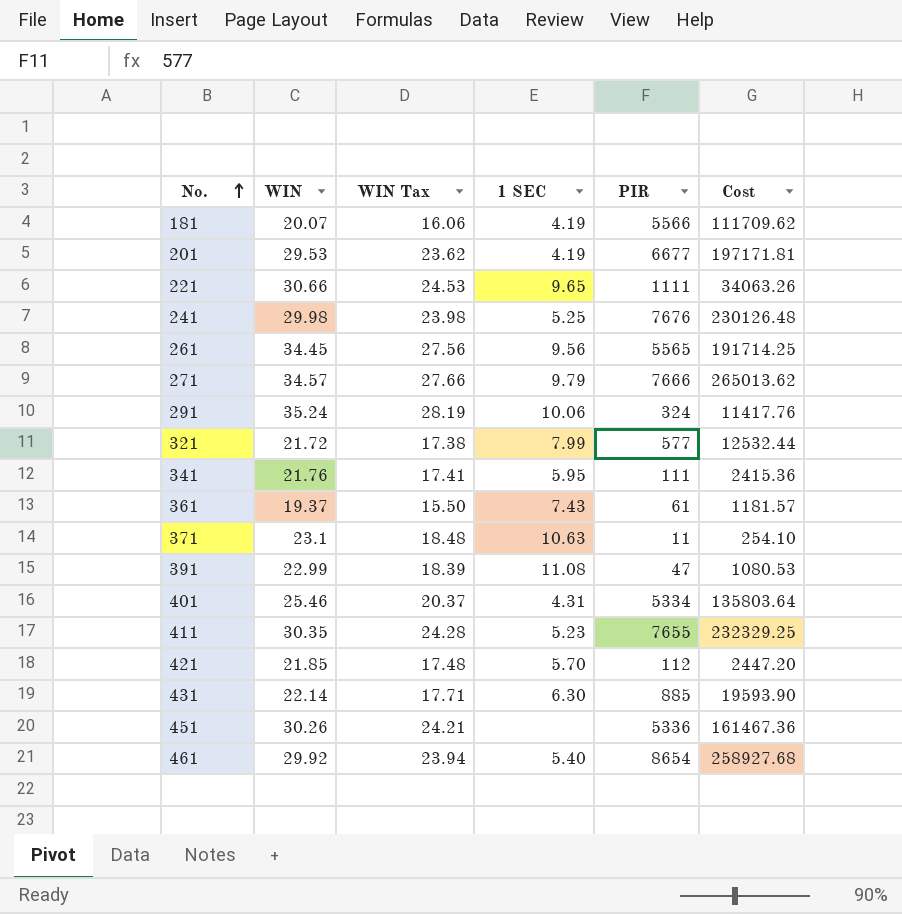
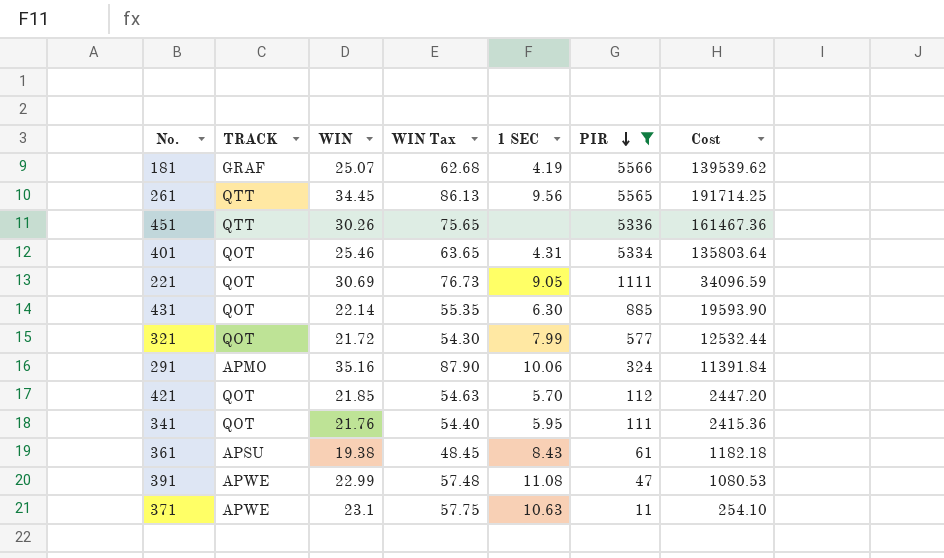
filter: none -> PIR <= 5566
row order: No. ascending -> PIR descending
column TRACK | position: none -> 2
column WIN Tax | formula: [WIN] * 0.8 -> [WIN] * 2.5
181 | WIN: 20.07 -> 25.07
181 | Cost: 111709.62 -> 139539.62
221 | WIN: 30.66 -> 30.69
221 | 1 SEC: 9.65 -> 9.05
221 | Cost: 34063.26 -> 34096.59
291 | WIN: 35.24 -> 35.16
291 | Cost: 11417.76 -> 11391.84
361 | WIN: 19.37 -> 19.38
361 | 1 SEC: 7.43 -> 8.43
361 | Cost: 1181.57 -> 1182.18

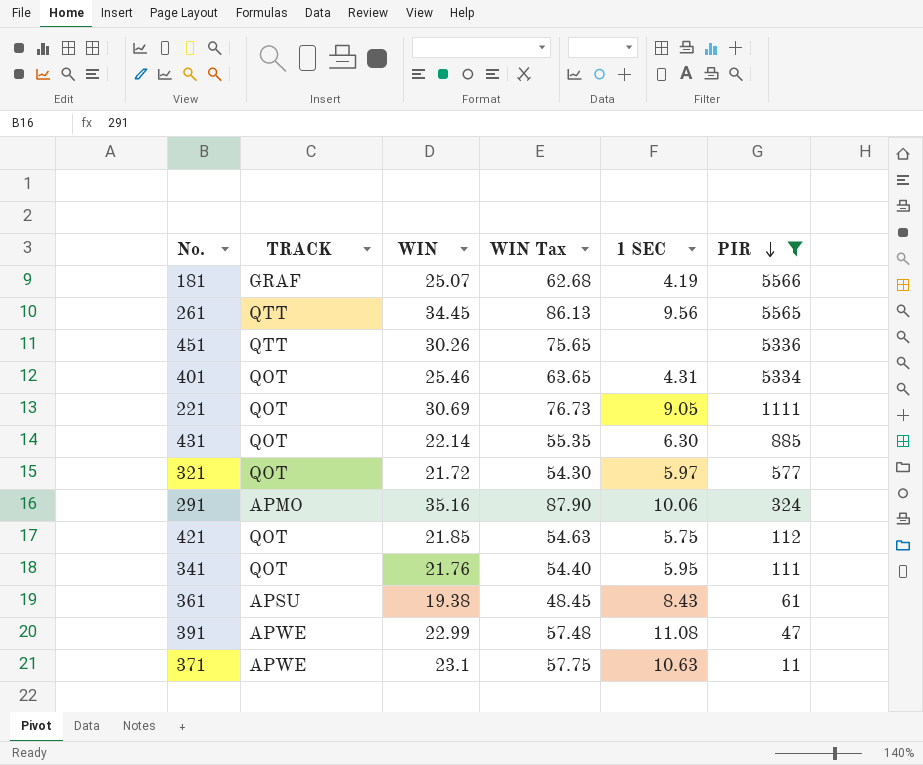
column Cost | formula: [WIN] * [PIR] -> none
321 | 1 SEC: 7.99 -> 5.97
421 | 1 SEC: 5.70 -> 5.75

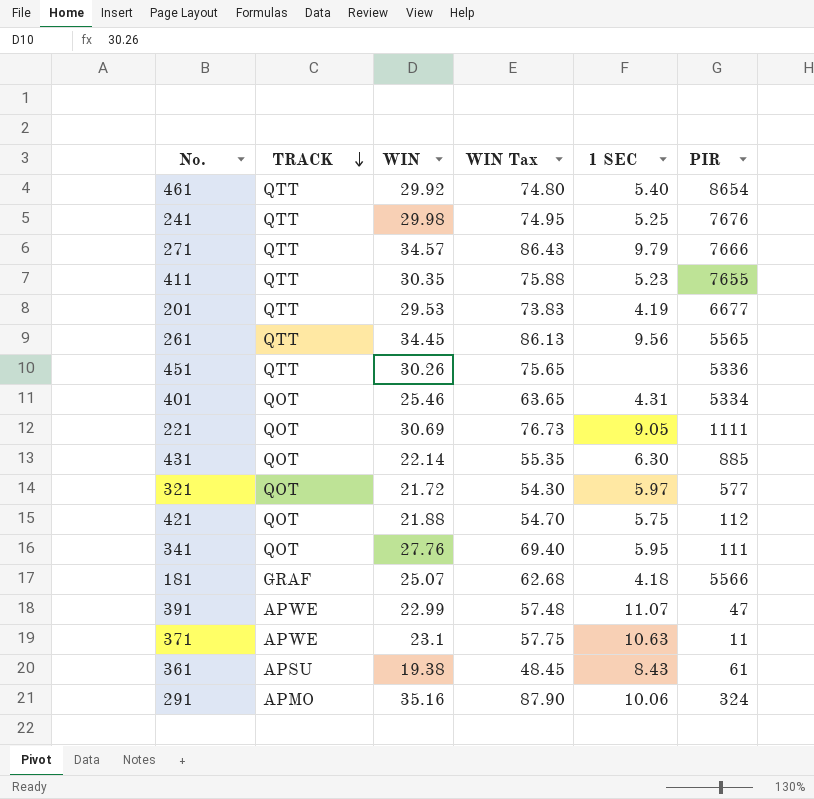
filter: PIR <= 5566 -> none
row order: PIR descending -> TRACK descending
421 | WIN: 21.85 -> 21.88
421 | WIN Tax: 54.63 -> 54.70
341 | WIN: 21.76 -> 27.76
341 | WIN Tax: 54.40 -> 69.40
181 | 1 SEC: 4.19 -> 4.18
391 | 1 SEC: 11.08 -> 11.07

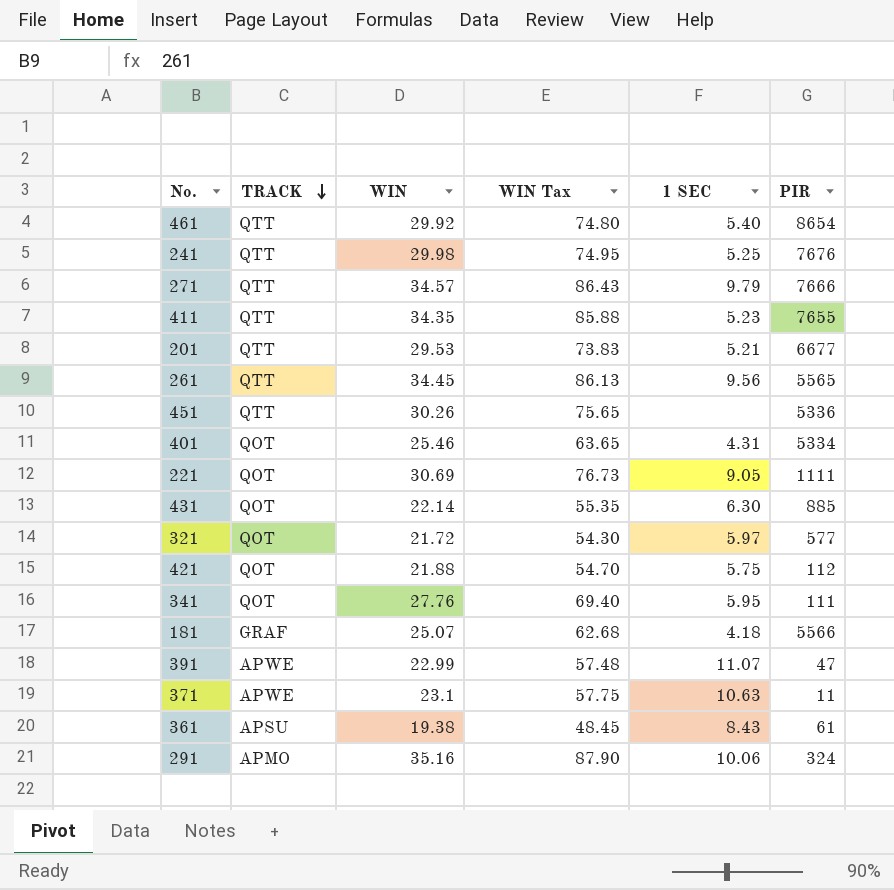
411 | WIN: 30.35 -> 34.35
411 | WIN Tax: 75.88 -> 85.88
201 | 1 SEC: 4.19 -> 5.21

